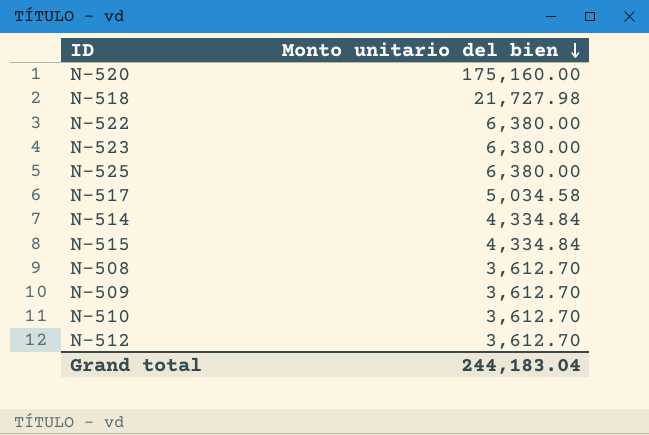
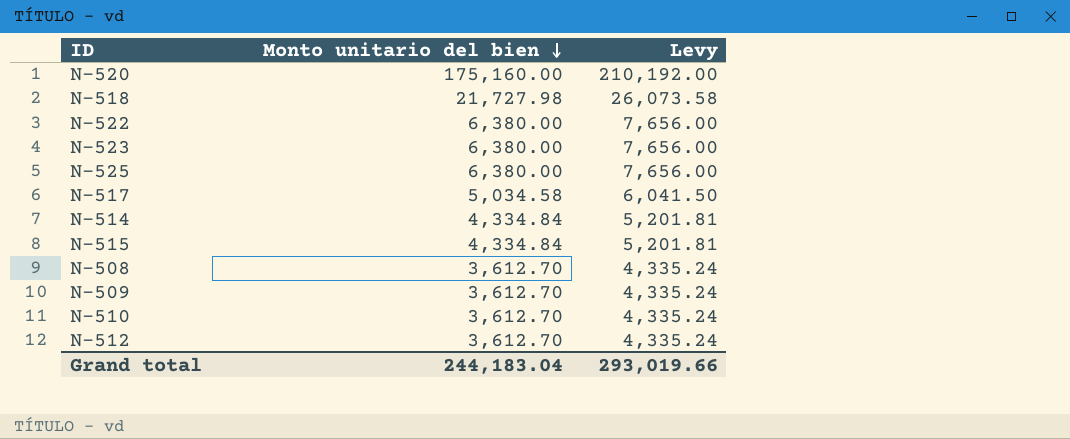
column Levy | formula: none -> [Monto unitario del bien] * 1.2

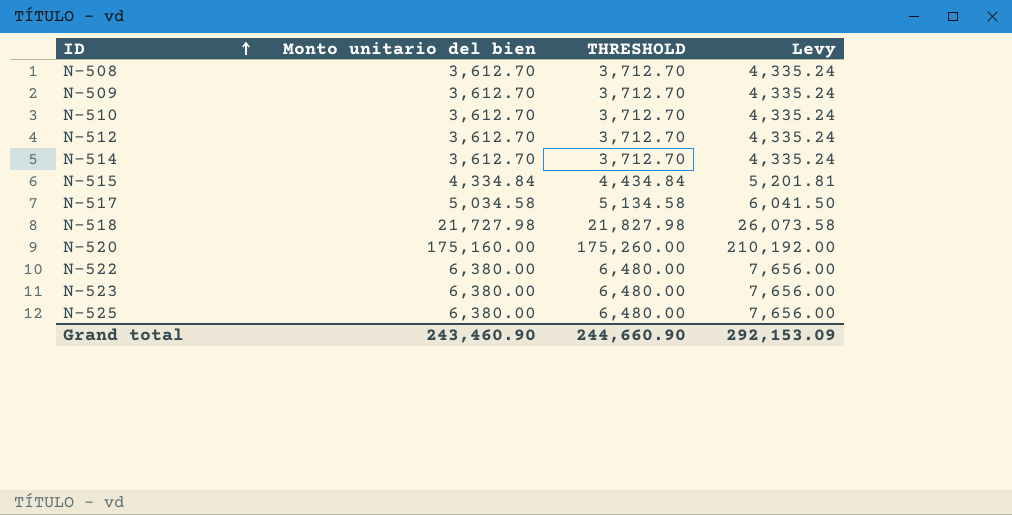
row order: Monto unitario del bien descending -> ID ascending
column THRESHOLD | formula: none -> [Monto unitario del bien] + 100
N-514 | Monto unitario del bien: 4,334.84 -> 3,612.70
N-514 | Levy: 5,201.81 -> 4,335.24
Grand total | Monto unitario del bien: 244,183.04 -> 243,460.90
Grand total | Levy: 293,019.66 -> 292,153.09

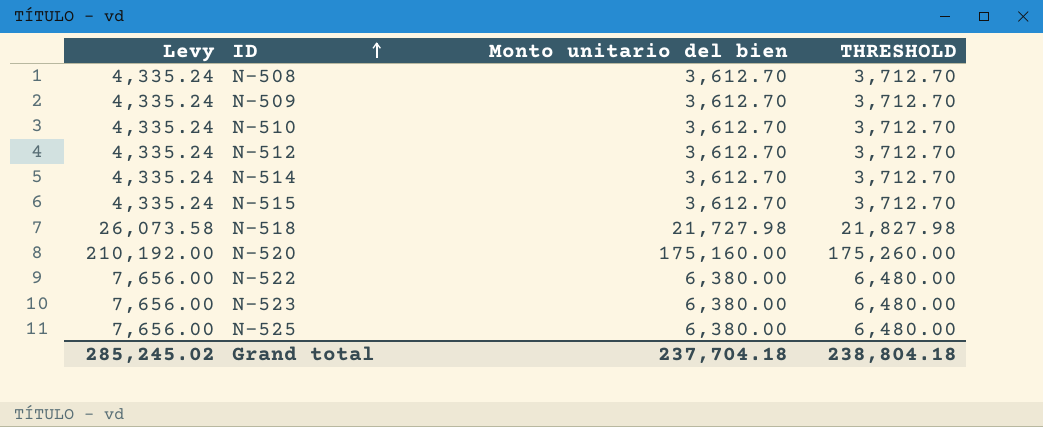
column Levy | position: 4 -> 1
row N-517: 5,034.58 | 5,134.58 | 6,041.50 -> none
N-515 | Levy: 5,201.81 -> 4,335.24
N-515 | Monto unitario del bien: 4,334.84 -> 3,612.70
N-515 | THRESHOLD: 4,434.84 -> 3,712.70
Grand total | Levy: 292,153.09 -> 285,245.02
Grand total | Monto unitario del bien: 243,460.90 -> 237,704.18
Grand total | THRESHOLD: 244,660.90 -> 238,804.18

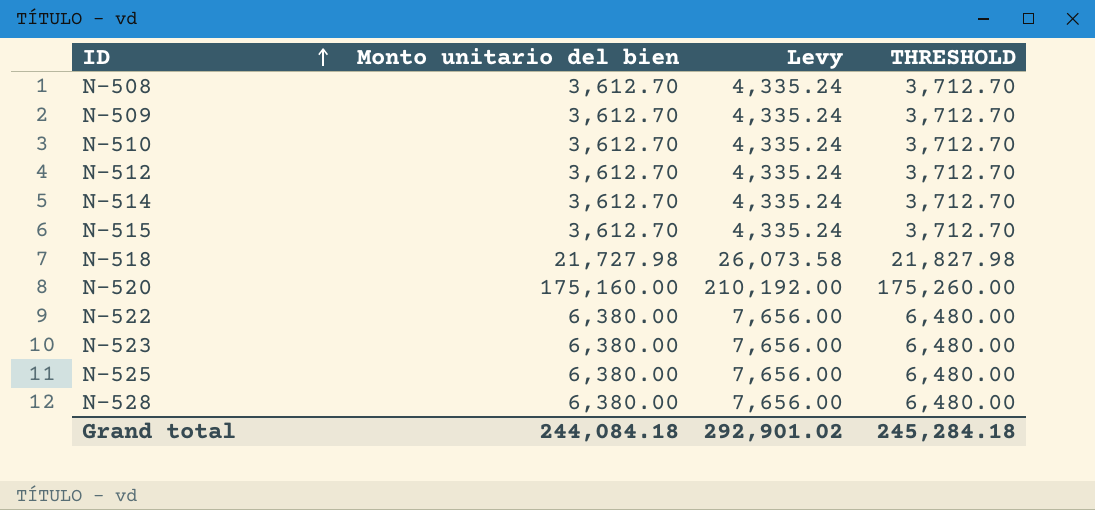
column Levy | position: 1 -> 3
row N-528: none -> 6,380.00 | 7,656.00 | 6,480.00
Grand total | Monto unitario del bien: 237,704.18 -> 244,084.18
Grand total | Levy: 285,245.02 -> 292,901.02
Grand total | THRESHOLD: 238,804.18 -> 245,284.18

